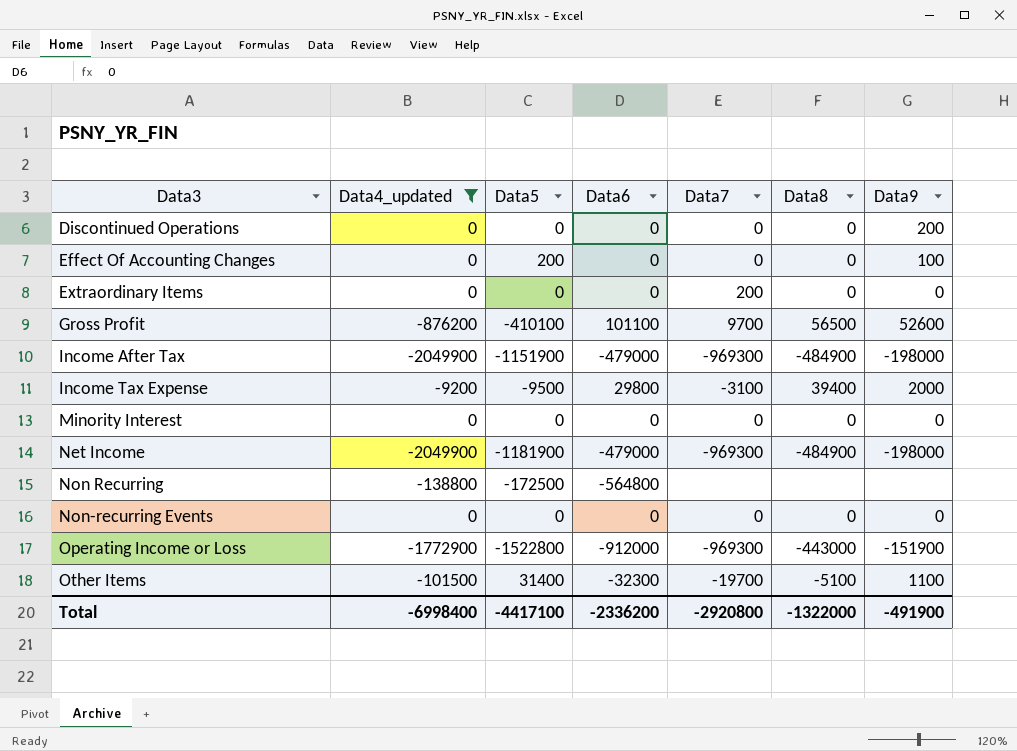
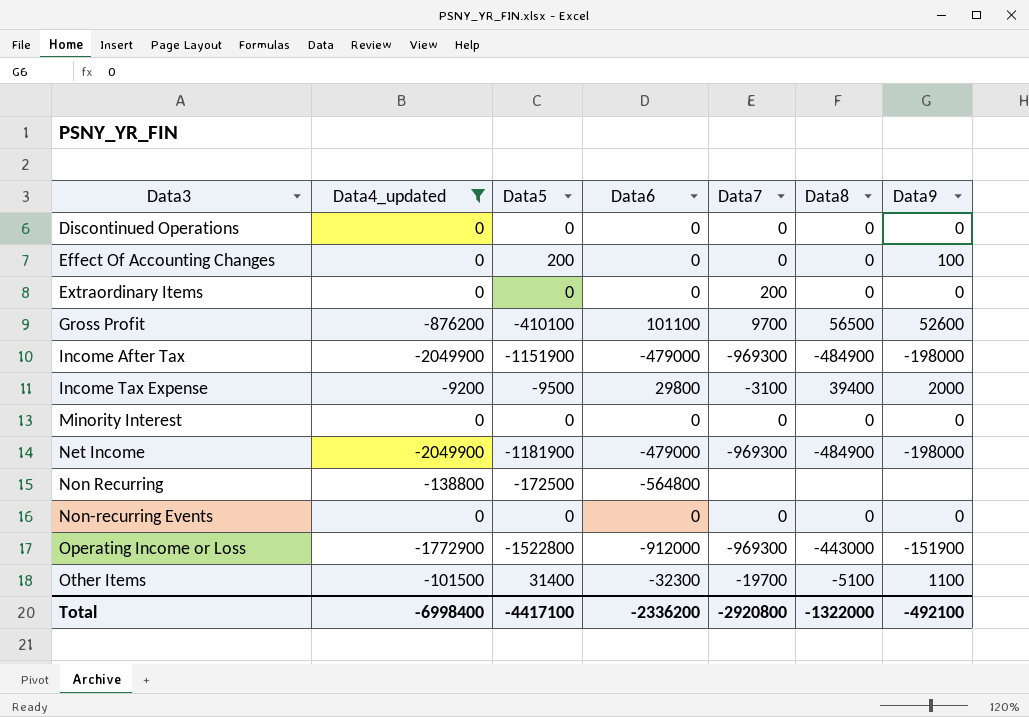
Discontinued Operations | Data9: 200 -> 0
Total | Data9: -491900 -> -492100

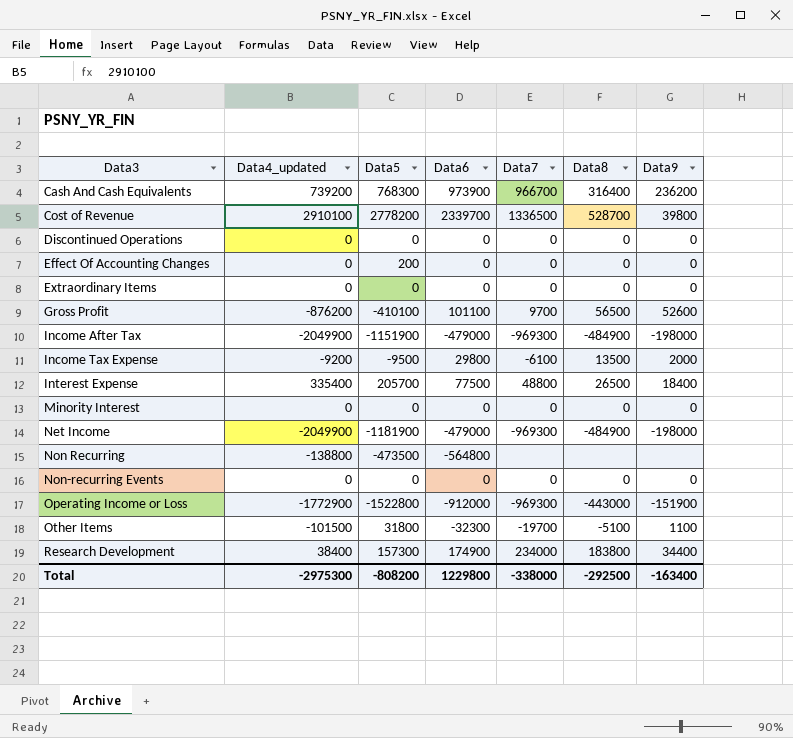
filter: Data4_updated <= 0 -> none
Effect Of Accounting Changes | Data9: 100 -> 0
Extraordinary Items | Data7: 200 -> 0
Income Tax Expense | Data7: -3100 -> -6100
Income Tax Expense | Data8: 39400 -> 13500
Non Recurring | Data5: -172500 -> -473500
Other Items | Data5: 31400 -> 31800
Total | Data4_updated: -6998400 -> -2975300
Total | Data5: -4417100 -> -808200
Total | Data6: -2336200 -> 1229800
Total | Data7: -2920800 -> -338000
Total | Data8: -1322000 -> -292500
Total | Data9: -492100 -> -163400

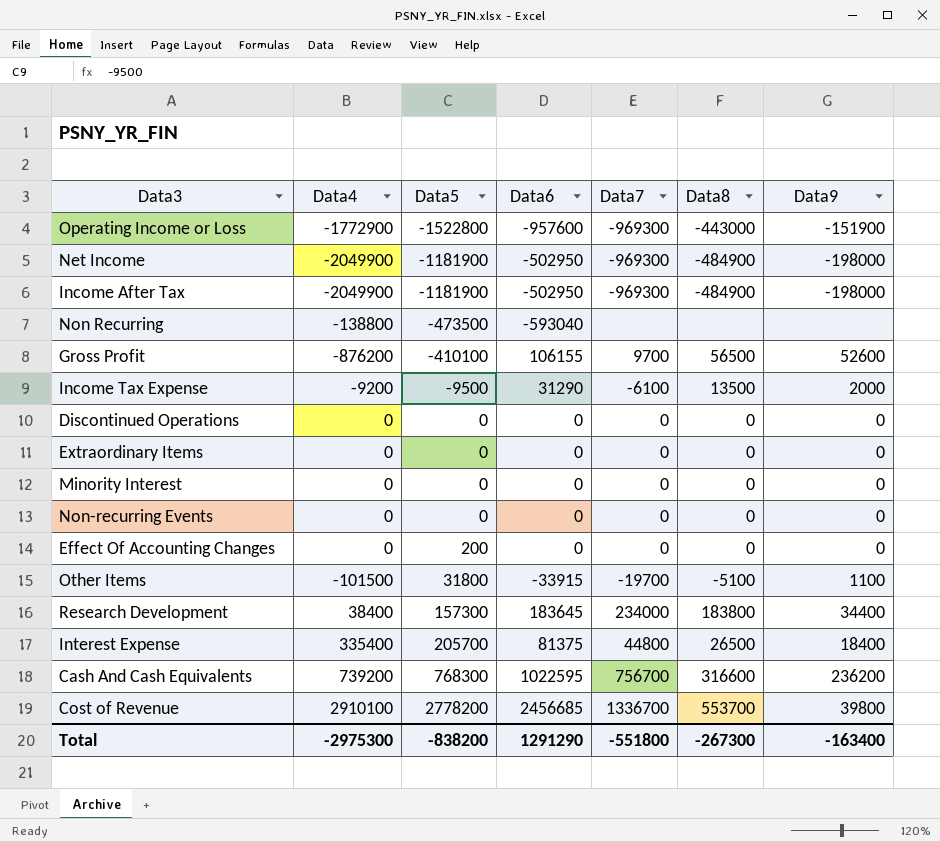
row order: Data3 ascending -> Data5 ascending
column name: Data4_updated -> Data4
Operating Income or Loss | Data6: -912000 -> -957600
Net Income | Data6: -479000 -> -502950
Income After Tax | Data5: -1151900 -> -1181900
Income After Tax | Data6: -479000 -> -502950
Non Recurring | Data6: -564800 -> -593040
Gross Profit | Data6: 101100 -> 106155
Income Tax Expense | Data6: 29800 -> 31290
Other Items | Data6: -32300 -> -33915
Research Development | Data6: 174900 -> 183645
Interest Expense | Data6: 77500 -> 81375
Interest Expense | Data7: 48800 -> 44800
Cash And Cash Equivalents | Data6: 973900 -> 1022595
Cash And Cash Equivalents | Data7: 966700 -> 756700
Cash And Cash Equivalents | Data8: 316400 -> 316600
Cost of Revenue | Data6: 2339700 -> 2456685
Cost of Revenue | Data7: 1336500 -> 1336700
Cost of Revenue | Data8: 528700 -> 553700
Total | Data5: -808200 -> -838200
Total | Data6: 1229800 -> 1291290
Total | Data7: -338000 -> -551800
Total | Data8: -292500 -> -267300

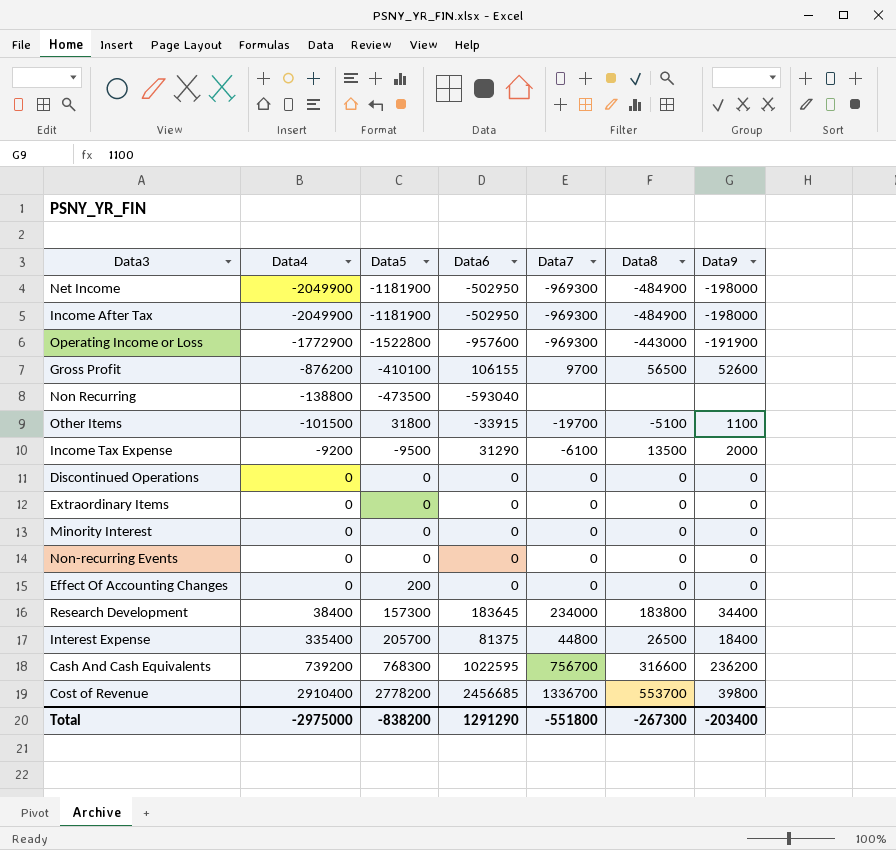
row order: Data5 ascending -> Data4 ascending
Operating Income or Loss | Data9: -151900 -> -191900
Cost of Revenue | Data4: 2910100 -> 2910400
Total | Data4: -2975300 -> -2975000
Total | Data9: -163400 -> -203400

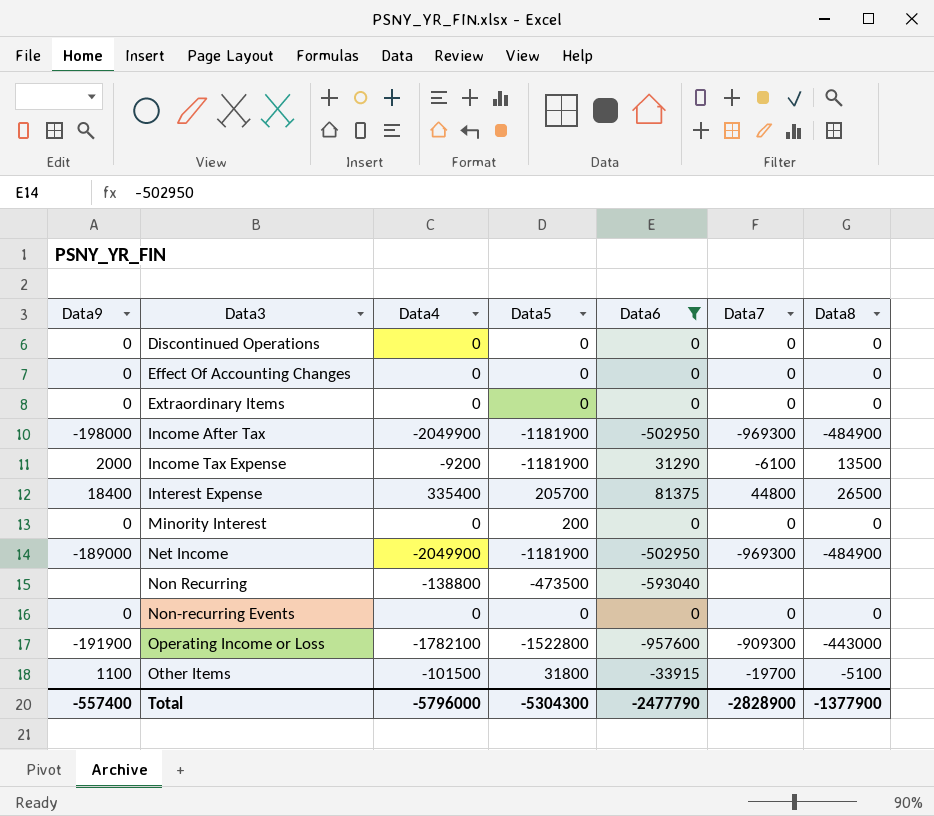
filter: none -> Data6 <= 81375
row order: Data4 ascending -> Data3 ascending
column Data9 | position: 7 -> 1
Effect Of Accounting Changes | Data5: 200 -> 0
Income Tax Expense | Data5: -9500 -> -1181900
Minority Interest | Data5: 0 -> 200
Net Income | Data9: -198000 -> -189000
Operating Income or Loss | Data4: -1772900 -> -1782100
Operating Income or Loss | Data7: -969300 -> -909300
Total | Data9: -203400 -> -557400
Total | Data4: -2975000 -> -5796000
Total | Data5: -838200 -> -5304300
Total | Data6: 1291290 -> -2477790
Total | Data7: -551800 -> -2828900
Total | Data8: -267300 -> -1377900

